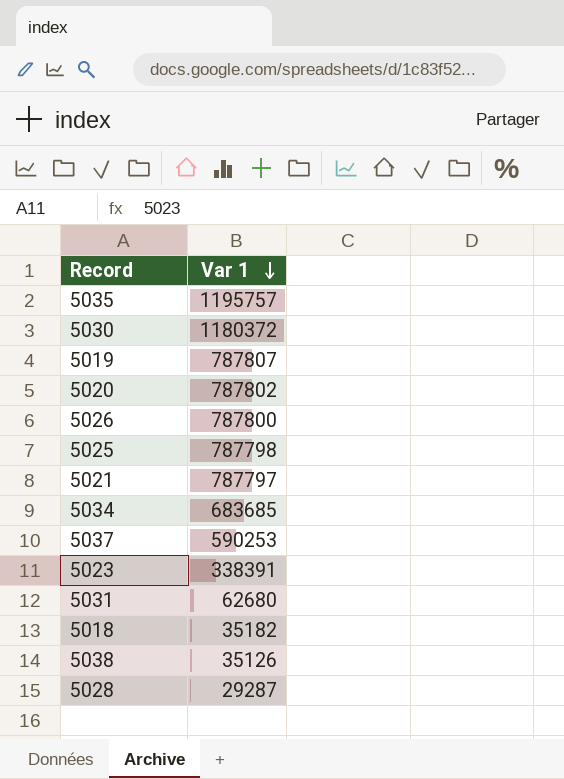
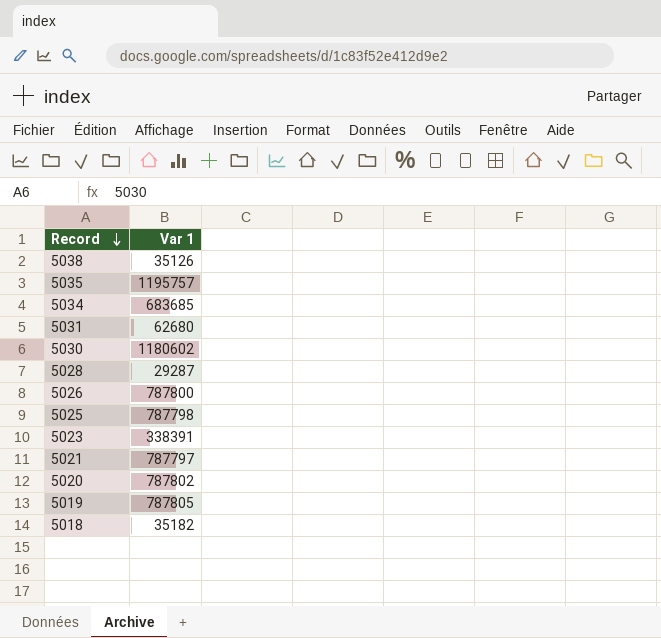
row order: Var 1 descending -> Record descending
row 5037: 590253 -> none
5030 | Var 1: 1180372 -> 1180602
5019 | Var 1: 787807 -> 787805

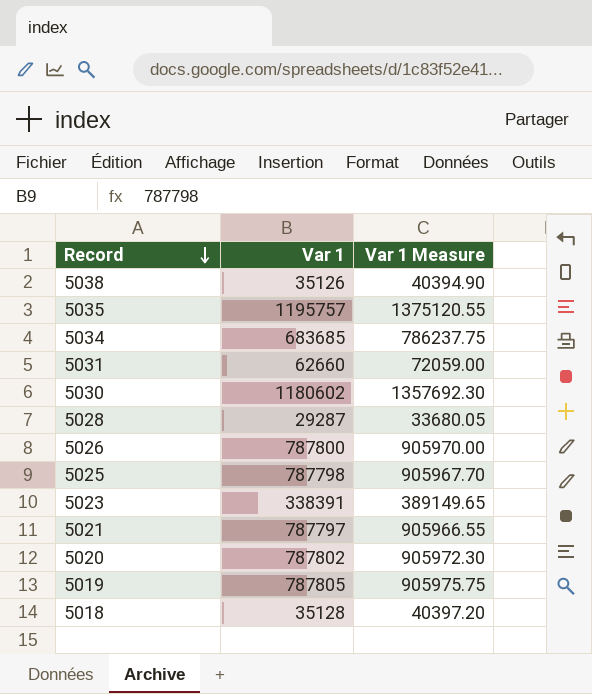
column Var 1 Measure | formula: none -> [Var 1] * 1.15
5031 | Var 1: 62680 -> 62660
5018 | Var 1: 35182 -> 35128

